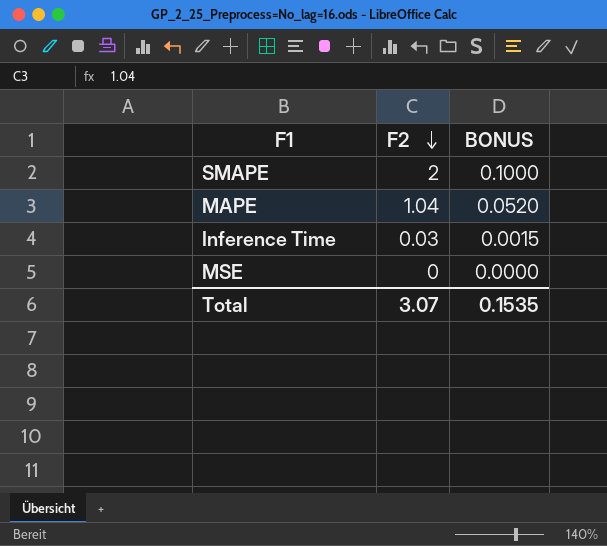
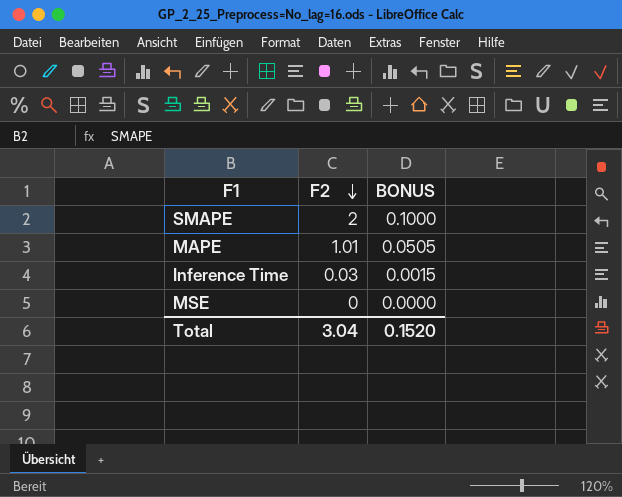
MAPE | F2: 1.04 -> 1.01
MAPE | BONUS: 0.0520 -> 0.0505
Total | F2: 3.07 -> 3.04
Total | BONUS: 0.1535 -> 0.1520

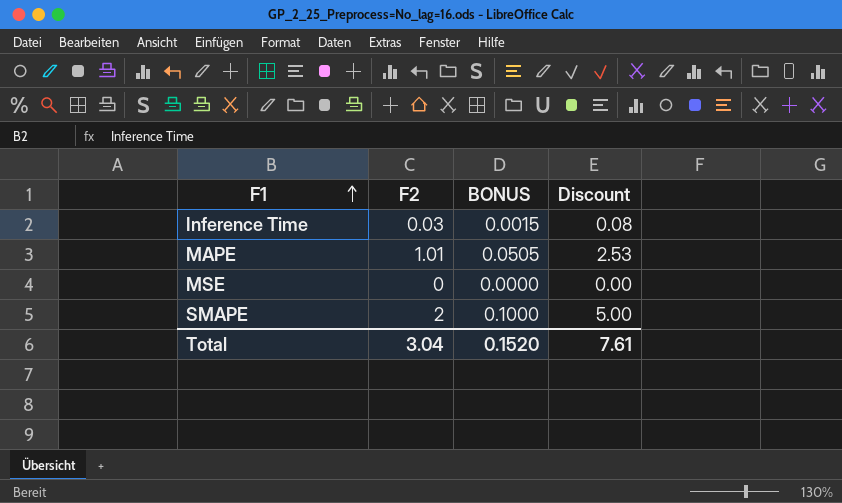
row order: F2 descending -> F1 ascending
column Discount | formula: none -> [F2] * 2.5

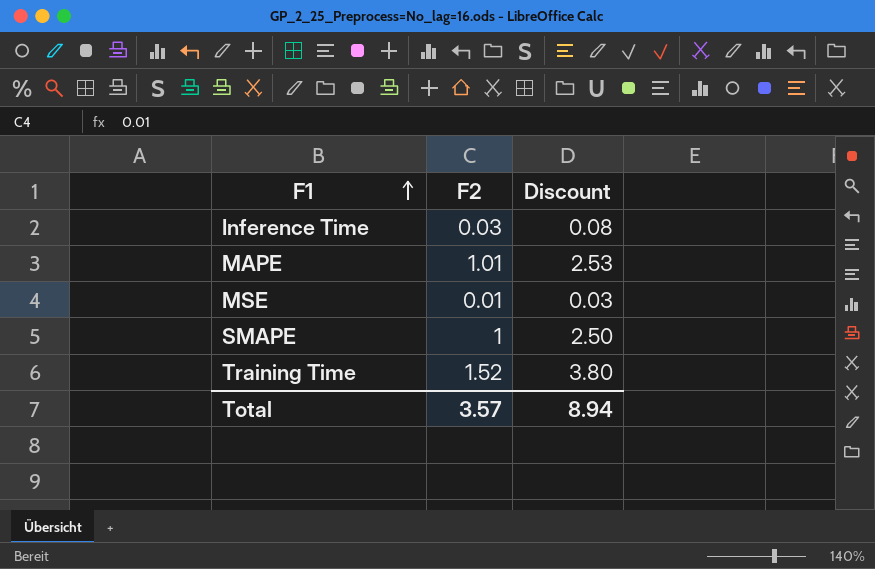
column BONUS | formula: [F2] * 0.05 -> none
MSE | F2: 0 -> 0.01
MSE | Discount: 0.00 -> 0.03
SMAPE | F2: 2 -> 1
SMAPE | Discount: 5.00 -> 2.50
row Training Time: none -> 1.52 | 3.80
Total | F2: 3.04 -> 3.57
Total | Discount: 7.61 -> 8.94

